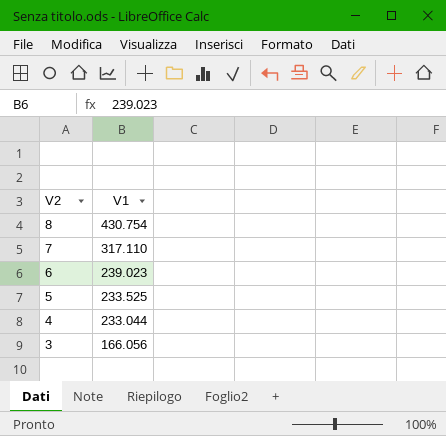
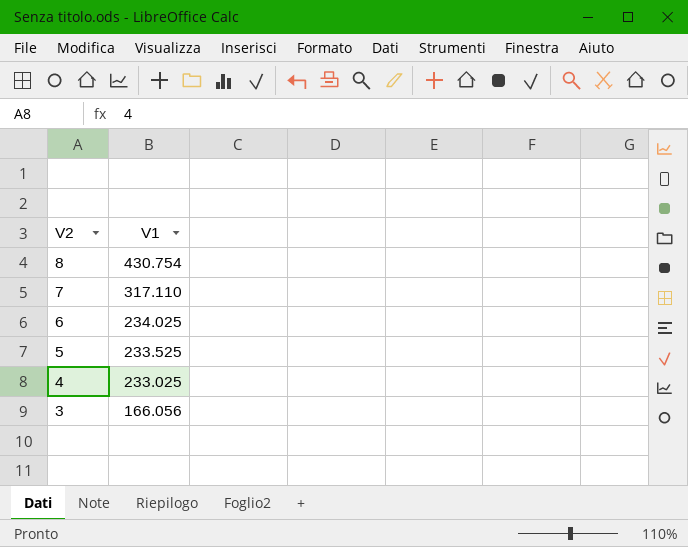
6 | V1: 239.023 -> 234.025
4 | V1: 233.044 -> 233.025

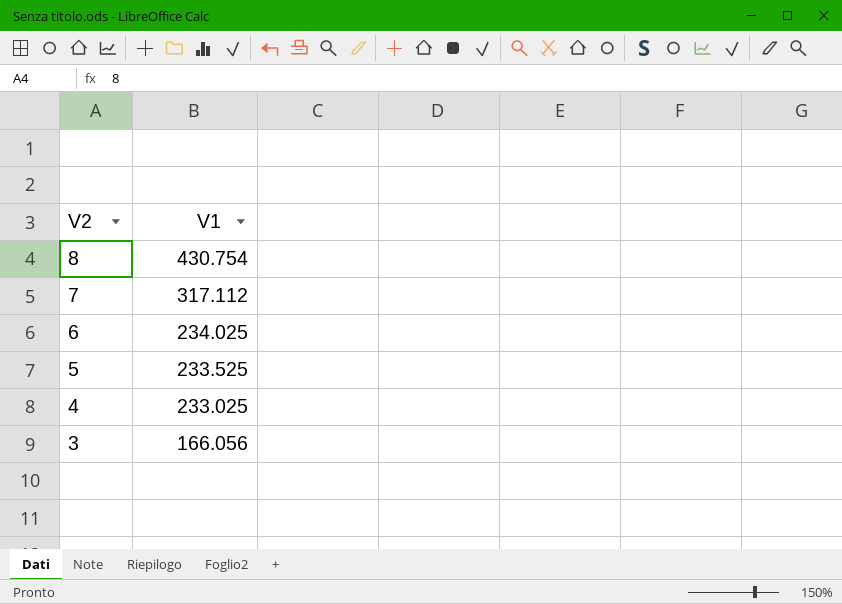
7 | V1: 317.110 -> 317.112

